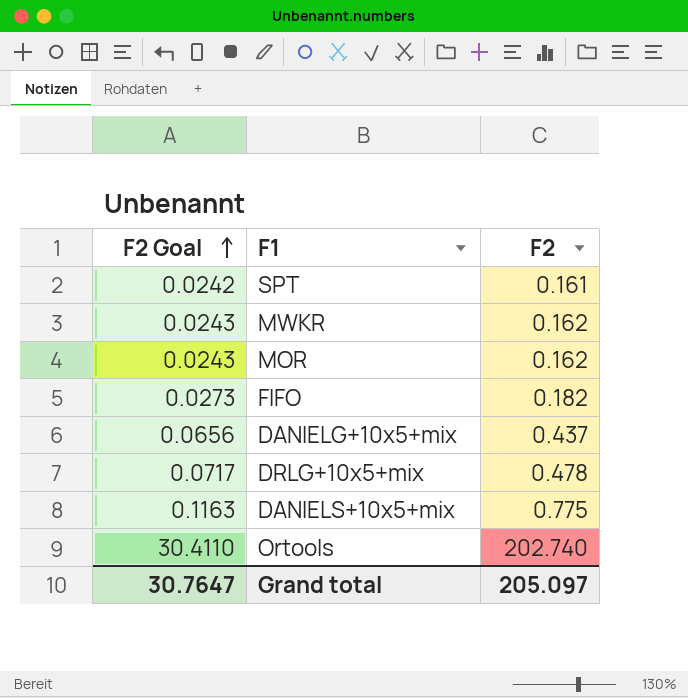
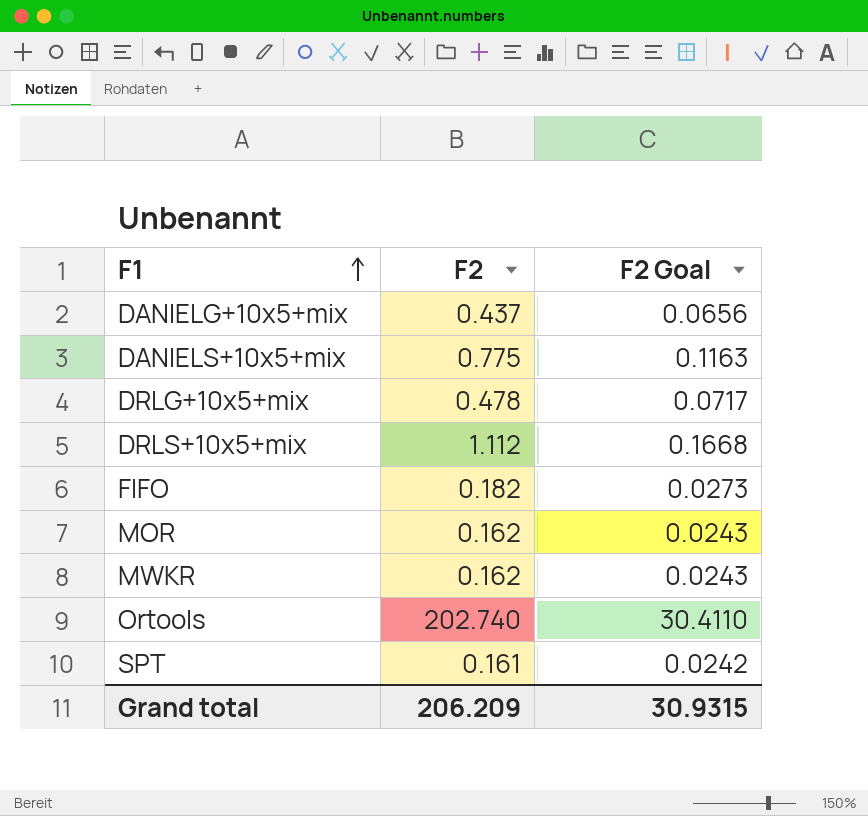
row order: F2 Goal ascending -> F1 ascending
column F2 Goal | position: 1 -> 3
row DRLS+10x5+mix: none -> 1.112 | 0.1668
Grand total | F2: 205.097 -> 206.209
Grand total | F2 Goal: 30.7647 -> 30.9315

